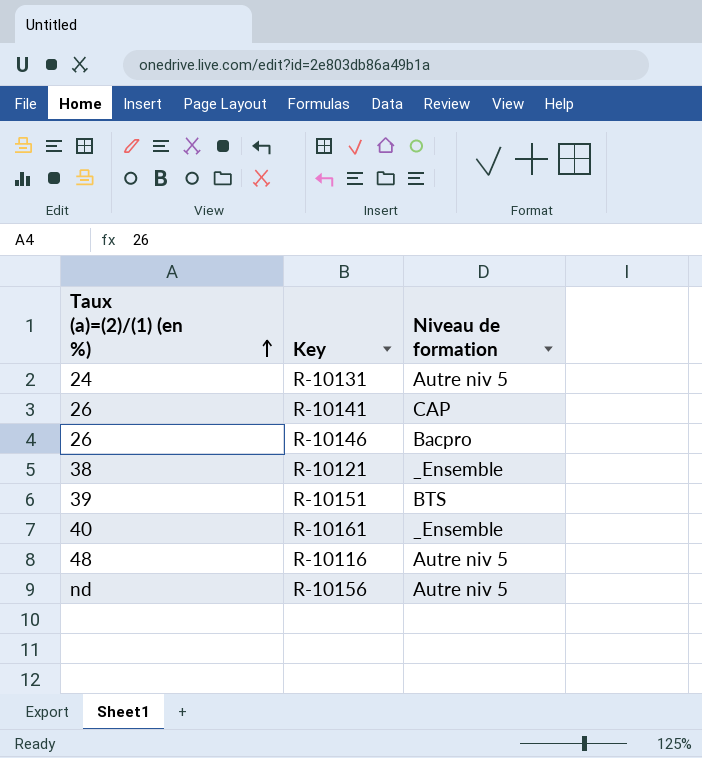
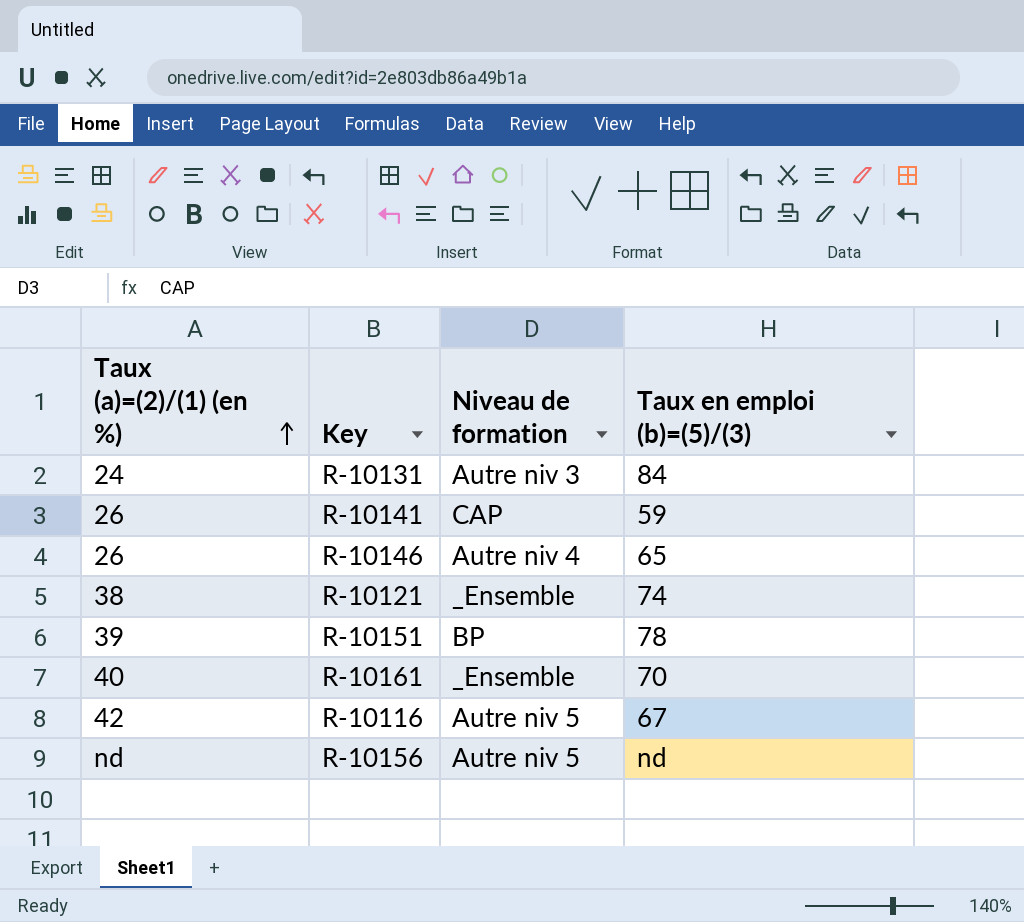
column Taux en emploi (b)=(5)/(3) | position: none -> 4
R-10131 | Niveau de formation: Autre niv 5 -> Autre niv 3
R-10146 | Niveau de formation: Bacpro -> Autre niv 4
R-10151 | Niveau de formation: BTS -> BP
R-10116 | Taux (a)=(2)/(1) (en %): 48 -> 42

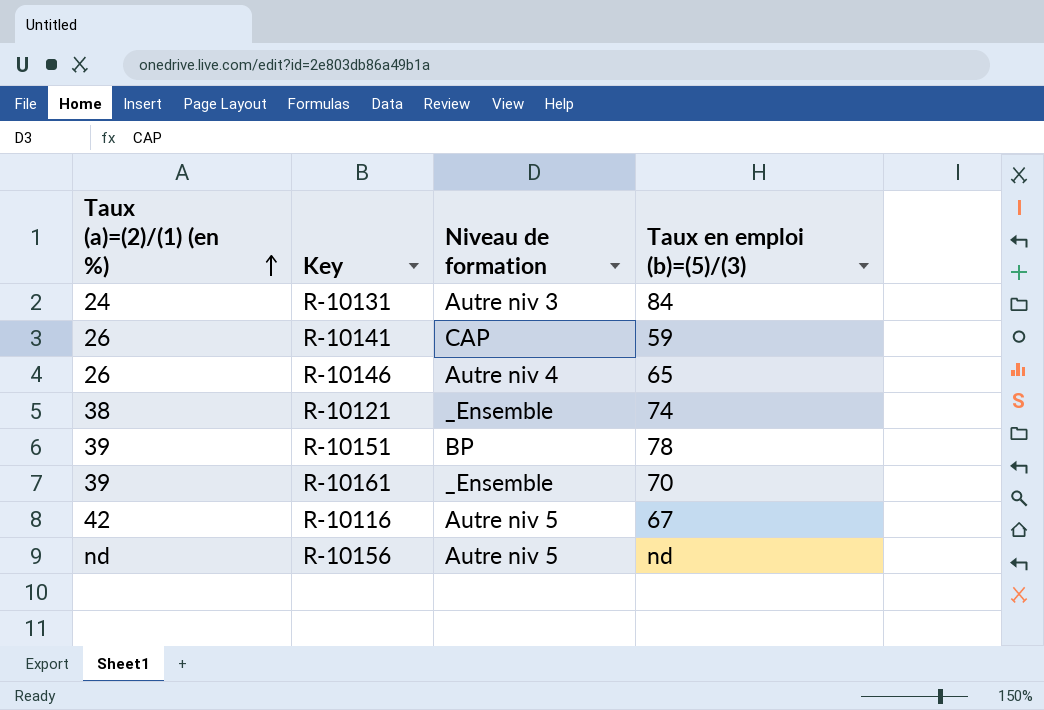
R-10161 | Taux (a)=(2)/(1) (en %): 40 -> 39

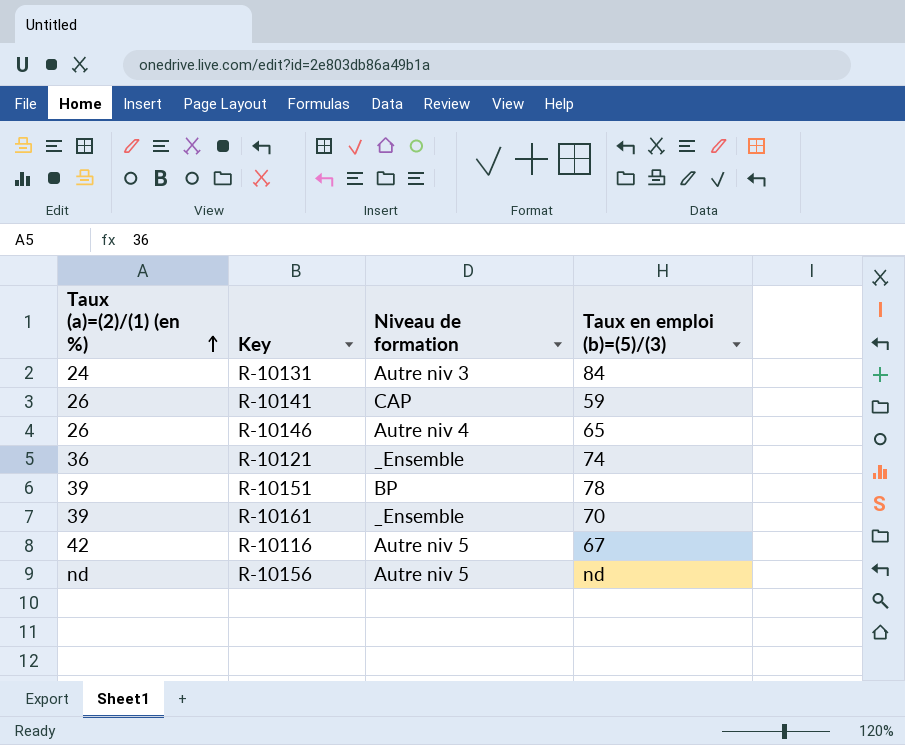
R-10121 | Taux (a)=(2)/(1) (en %): 38 -> 36

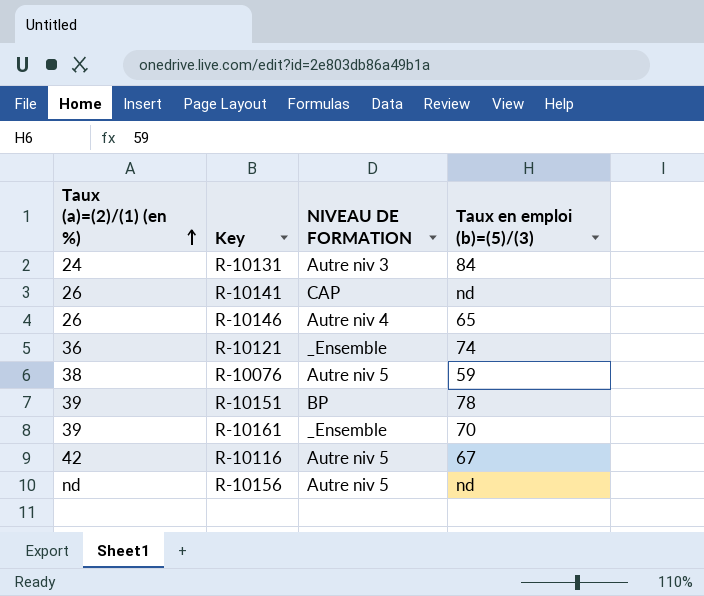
column name: Niveau de formation -> NIVEAU DE FORMATION
R-10141 | Taux en emploi (b)=(5)/(3): 59 -> nd
row R-10076: none -> 38 | Autre niv 5 | 59

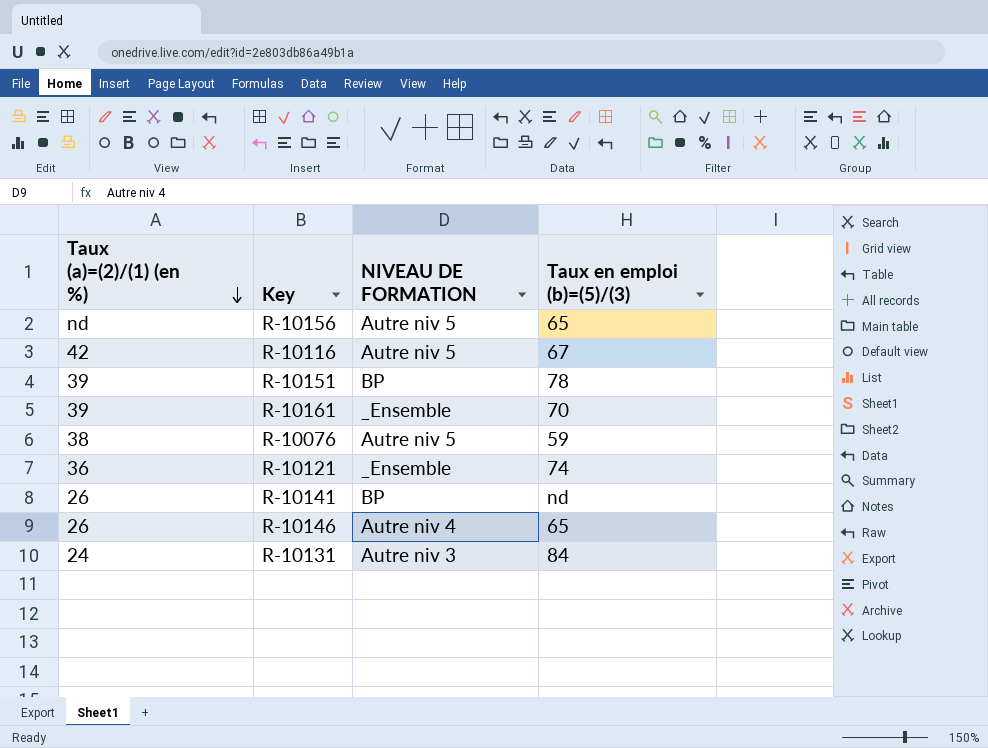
row order: Taux (a)=(2)/(1) (en %) ascending -> Taux (a)=(2)/(1) (en %) descending
R-10156 | Taux en emploi (b)=(5)/(3): nd -> 65
R-10141 | NIVEAU DE FORMATION: CAP -> BP

